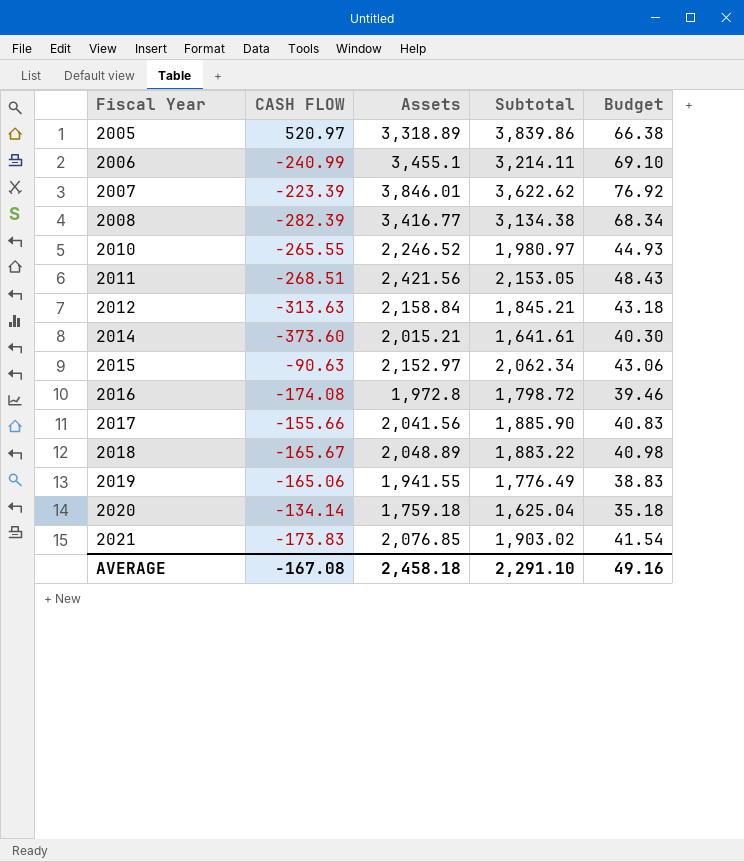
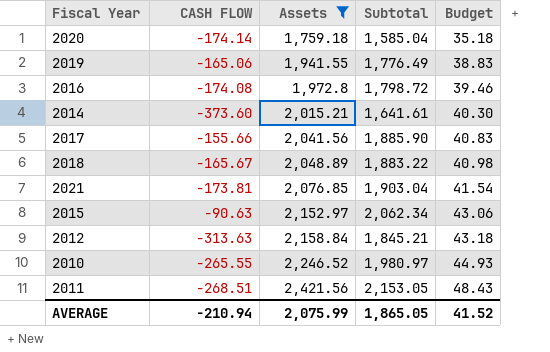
filter: none -> Assets <= 2,421.56
row order: Fiscal Year ascending -> Assets ascending
2020 | CASH FLOW: -134.14 -> -174.14
2020 | Subtotal: 1,625.04 -> 1,585.04
2021 | CASH FLOW: -173.83 -> -173.81
2021 | Subtotal: 1,903.02 -> 1,903.04
AVERAGE | CASH FLOW: -167.08 -> -210.94
AVERAGE | Assets: 2,458.18 -> 2,075.99
AVERAGE | Subtotal: 2,291.10 -> 1,865.05
AVERAGE | Budget: 49.16 -> 41.52

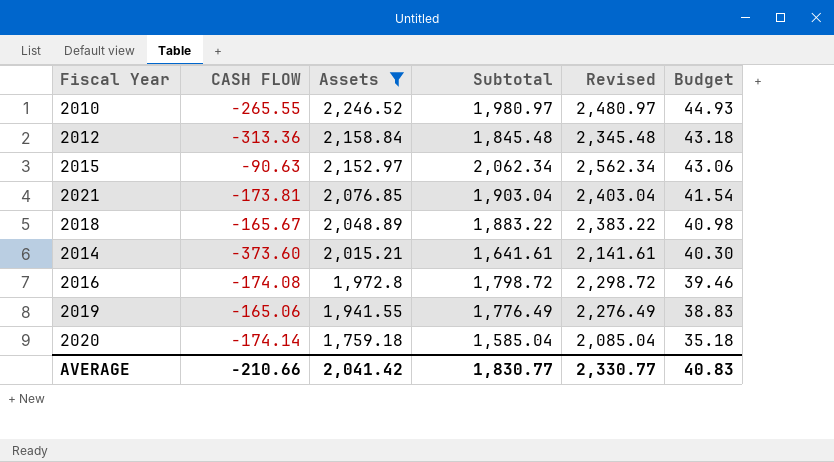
row order: Assets ascending -> Assets descending
column Revised | formula: none -> [Subtotal] + 500
row 2017: -155.66 | 2,041.56 | 1,885.90 | 40.83 -> none
row 2011: -268.51 | 2,421.56 | 2,153.05 | 48.43 -> none
2012 | CASH FLOW: -313.63 -> -313.36
2012 | Subtotal: 1,845.21 -> 1,845.48
AVERAGE | CASH FLOW: -210.94 -> -210.66
AVERAGE | Assets: 2,075.99 -> 2,041.42
AVERAGE | Subtotal: 1,865.05 -> 1,830.77
AVERAGE | Budget: 41.52 -> 40.83

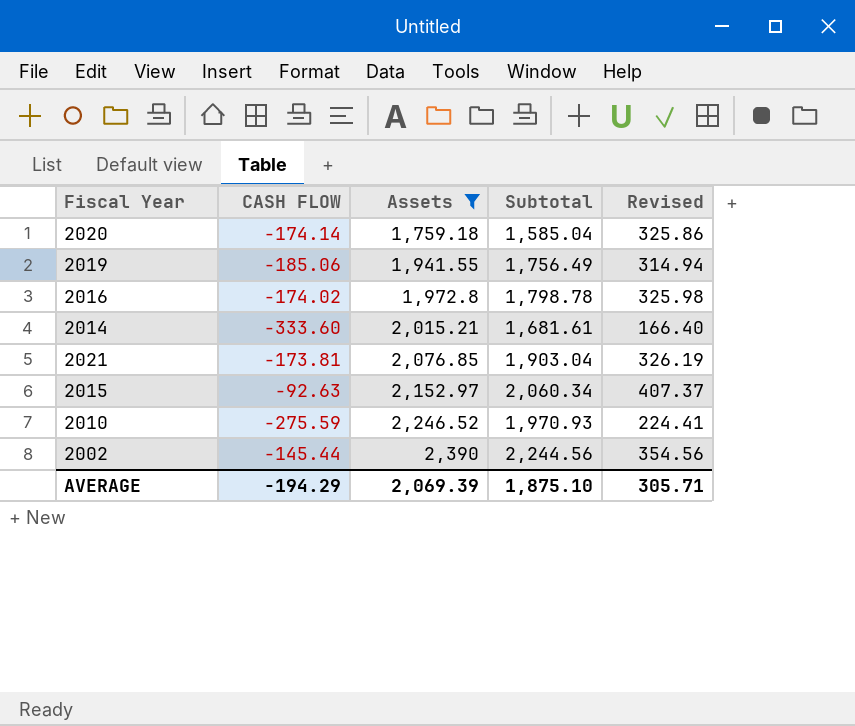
row order: Assets descending -> Assets ascending
column Budget | formula: [Assets] * 0.02 -> none
column Revised | formula: [Subtotal] + 500 -> [CASH FLOW] + 500
row 2012: -313.36 | 2,158.84 | 1,845.48 | 2,345.48 | 43.18 -> none
row 2018: -165.67 | 2,048.89 | 1,883.22 | 2,383.22 | 40.98 -> none
2019 | CASH FLOW: -165.06 -> -185.06
2019 | Subtotal: 1,776.49 -> 1,756.49
2016 | CASH FLOW: -174.08 -> -174.02
2016 | Subtotal: 1,798.72 -> 1,798.78
2014 | CASH FLOW: -373.60 -> -333.60
2014 | Subtotal: 1,641.61 -> 1,681.61
2015 | CASH FLOW: -90.63 -> -92.63
2015 | Subtotal: 2,062.34 -> 2,060.34
2010 | CASH FLOW: -265.55 -> -275.59
2010 | Subtotal: 1,980.97 -> 1,970.93
row 2002: none -> -145.44 | 2,390 | 2,244.56 | 354.56
AVERAGE | CASH FLOW: -210.66 -> -194.29
AVERAGE | Assets: 2,041.42 -> 2,069.39
AVERAGE | Subtotal: 1,830.77 -> 1,875.10
AVERAGE | Revised: 2,330.77 -> 305.71

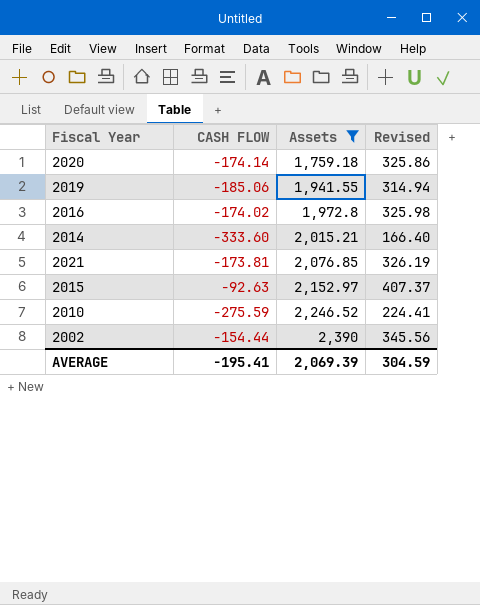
column Subtotal | formula: [CASH FLOW] + [Assets] -> none
2002 | CASH FLOW: -145.44 -> -154.44
2002 | Revised: 354.56 -> 345.56
AVERAGE | CASH FLOW: -194.29 -> -195.41
AVERAGE | Revised: 305.71 -> 304.59

